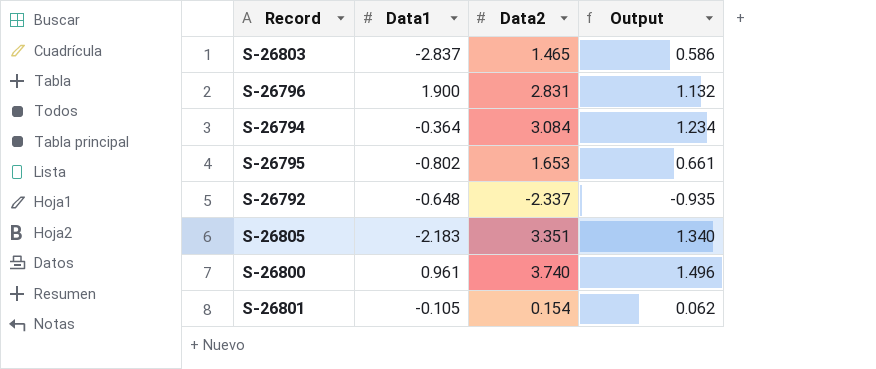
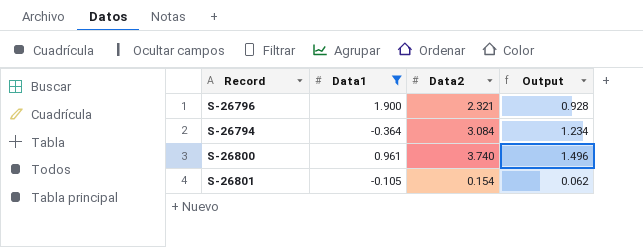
filter: none -> Data1 >= -0.364
S-26796 | Data2: 2.831 -> 2.321
S-26796 | Output: 1.132 -> 0.928

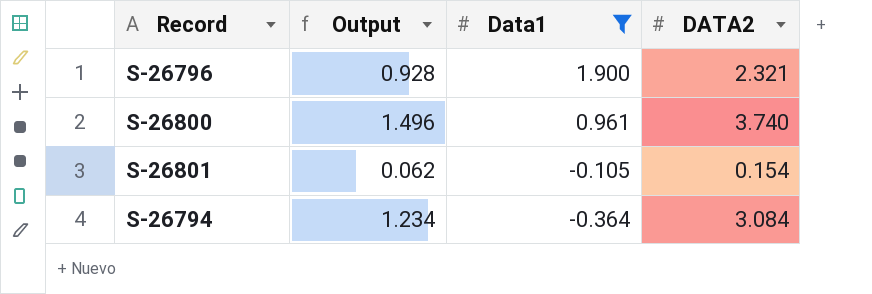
row order: none -> Data1 descending
column Output | position: 4 -> 2
column name: Data2 -> DATA2

